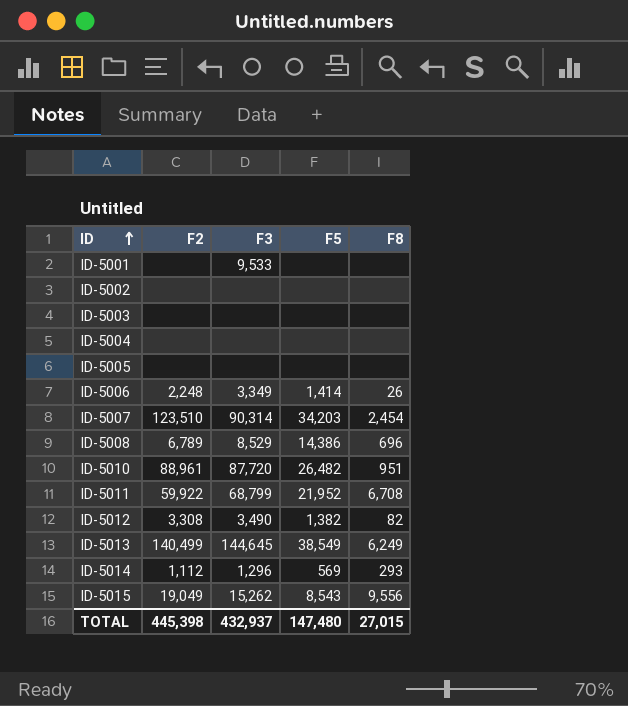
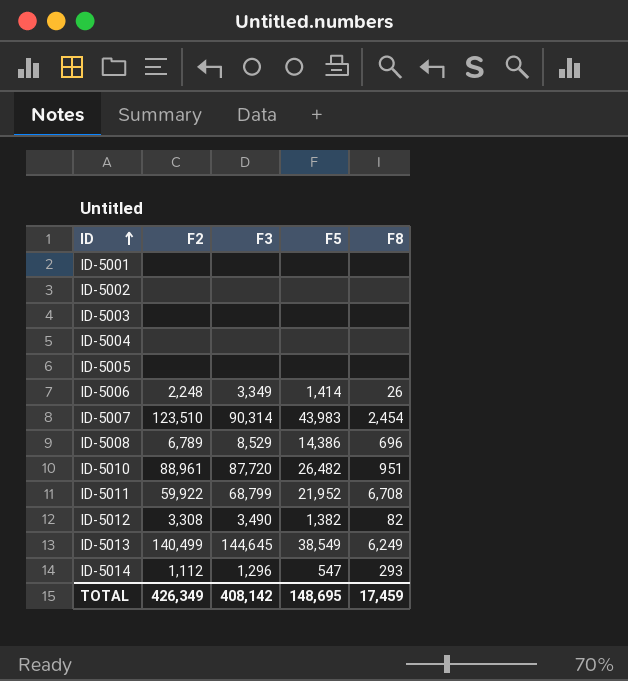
row ID-5015: 19,049 | 15,262 | 8,543 | 9,556 -> none
ID-5001 | F3: 9,533 -> none
ID-5007 | F5: 34,203 -> 43,983
ID-5014 | F5: 569 -> 547
TOTAL | F2: 445,398 -> 426,349
TOTAL | F3: 432,937 -> 408,142
TOTAL | F5: 147,480 -> 148,695
TOTAL | F8: 27,015 -> 17,459

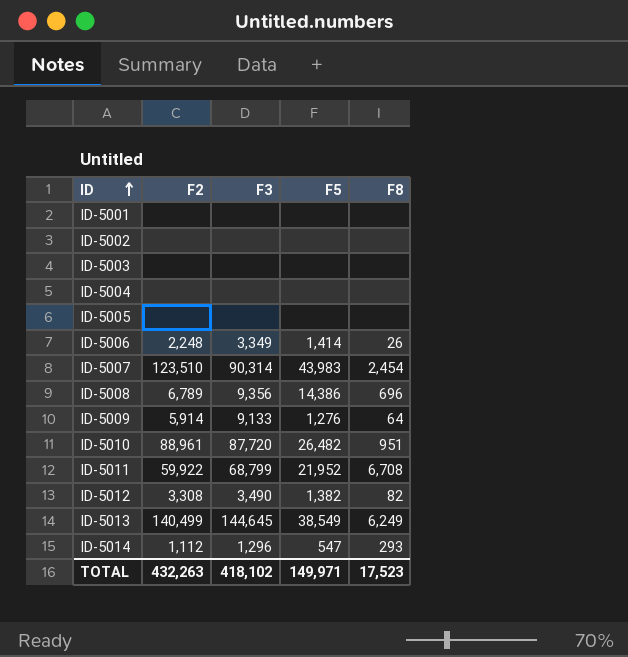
ID-5008 | F3: 8,529 -> 9,356
row ID-5009: none -> 5,914 | 9,133 | 1,276 | 64
TOTAL | F2: 426,349 -> 432,263
TOTAL | F3: 408,142 -> 418,102
TOTAL | F5: 148,695 -> 149,971
TOTAL | F8: 17,459 -> 17,523

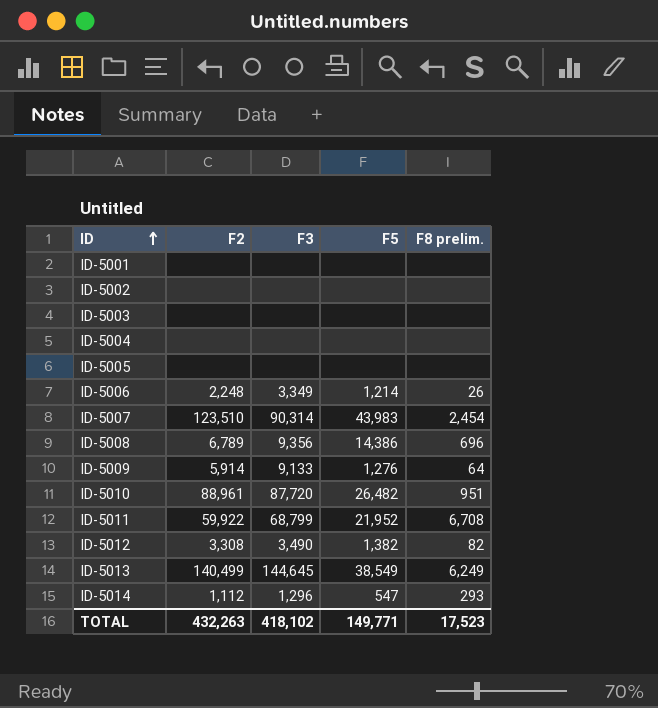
column name: F8 -> F8 prelim.
ID-5006 | F5: 1,414 -> 1,214
TOTAL | F5: 149,971 -> 149,771

